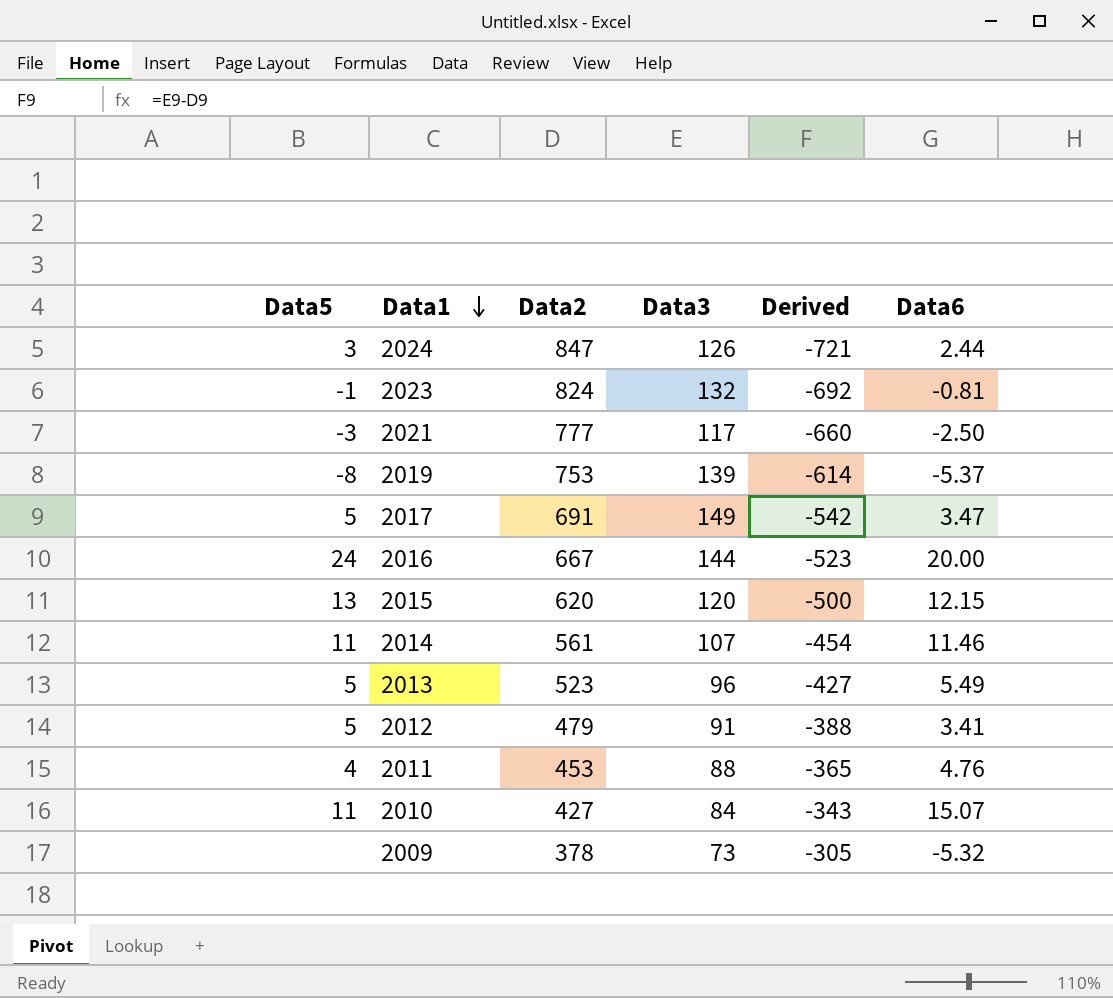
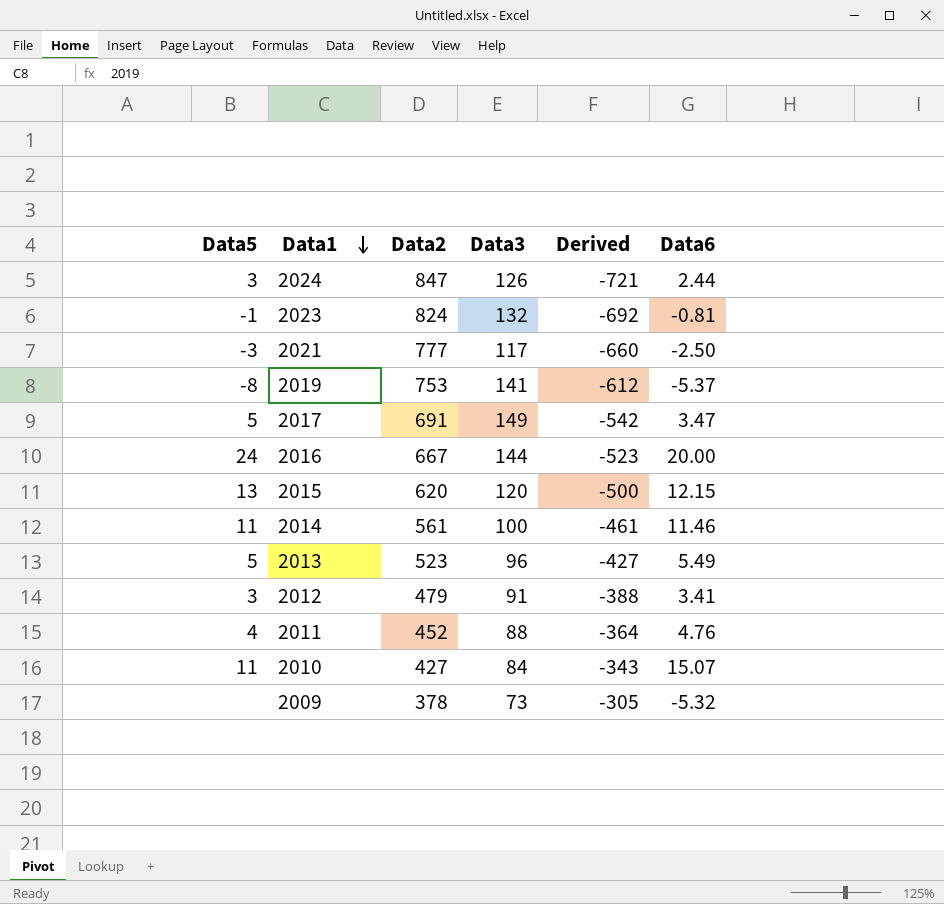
2019 | Data3: 139 -> 141
2019 | Derived: -614 -> -612
2014 | Data3: 107 -> 100
2014 | Derived: -454 -> -461
2012 | Data5: 5 -> 3
2011 | Data2: 453 -> 452
2011 | Derived: -365 -> -364

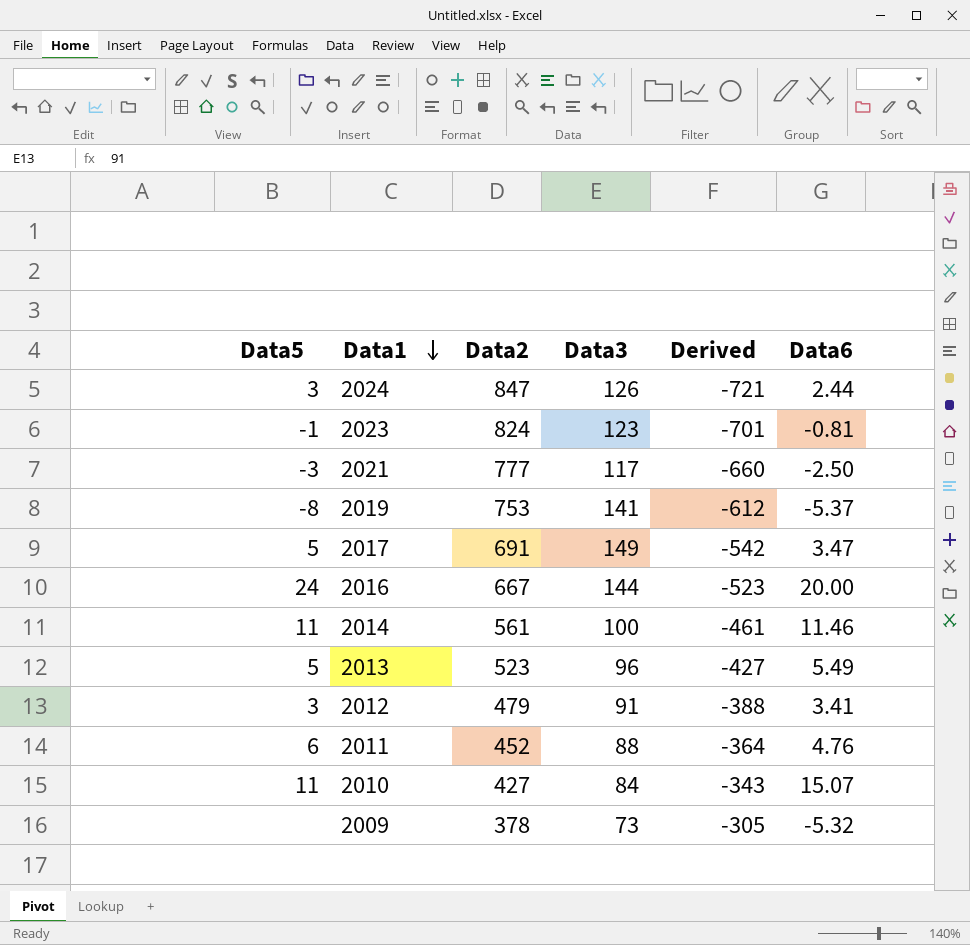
row 2015: 13 | 620 | 120 | -500 | 12.15 -> none
2023 | Data3: 132 -> 123
2023 | Derived: -692 -> -701
2011 | Data5: 4 -> 6

